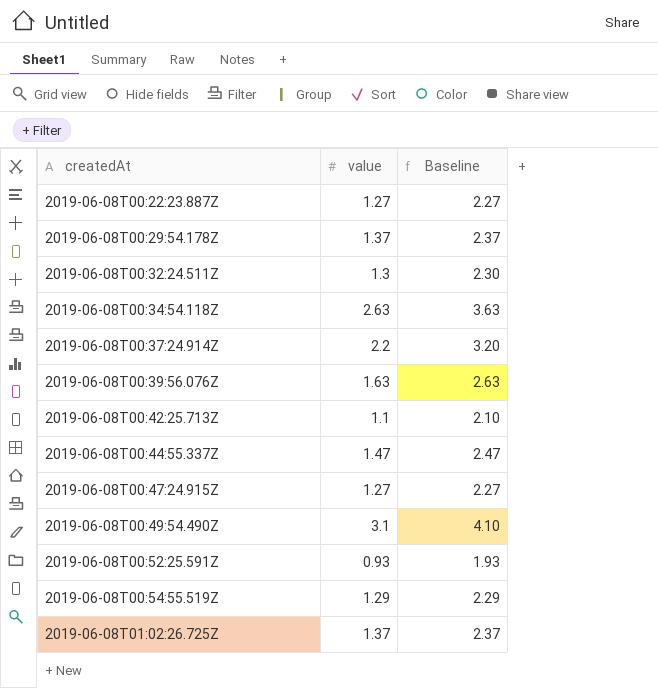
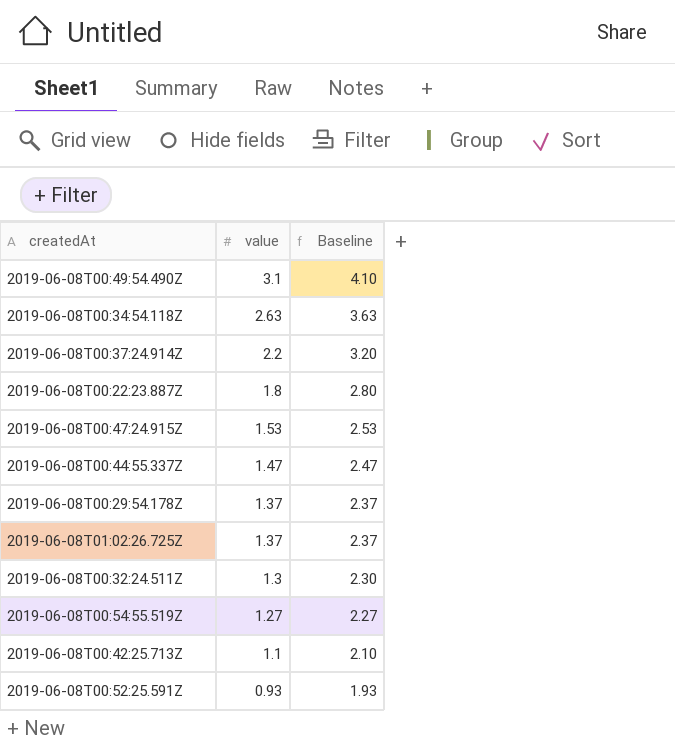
row order: createdAt ascending -> value descending
row 2019-06-08T00:39:56.076Z: 1.63 | 2.63 -> none
2019-06-08T00:22:23.887Z | value: 1.27 -> 1.8
2019-06-08T00:22:23.887Z | Baseline: 2.27 -> 2.80
2019-06-08T00:47:24.915Z | value: 1.27 -> 1.53
2019-06-08T00:47:24.915Z | Baseline: 2.27 -> 2.53
2019-06-08T00:54:55.519Z | value: 1.29 -> 1.27
2019-06-08T00:54:55.519Z | Baseline: 2.29 -> 2.27

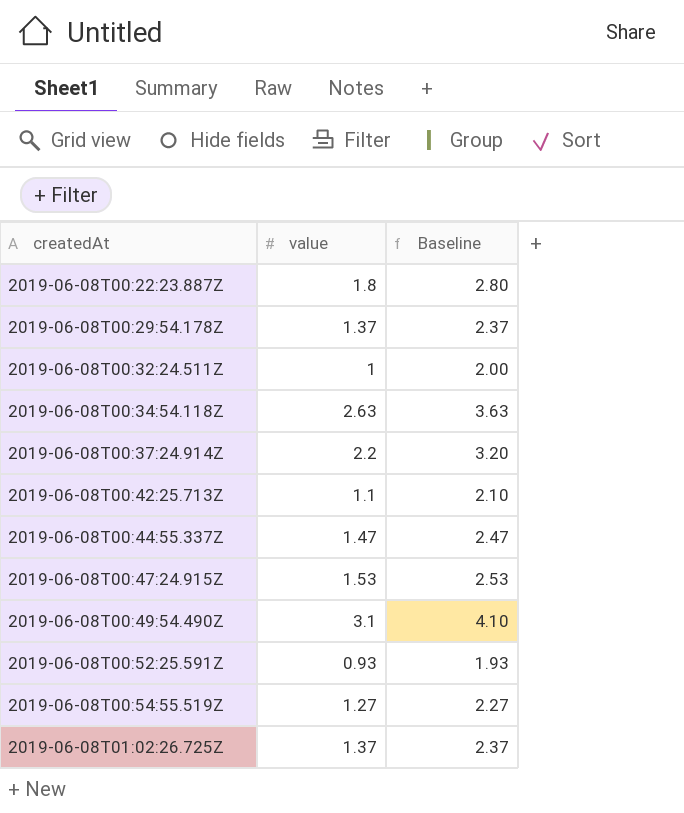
row order: value descending -> createdAt ascending
2019-06-08T00:32:24.511Z | value: 1.3 -> 1
2019-06-08T00:32:24.511Z | Baseline: 2.30 -> 2.00

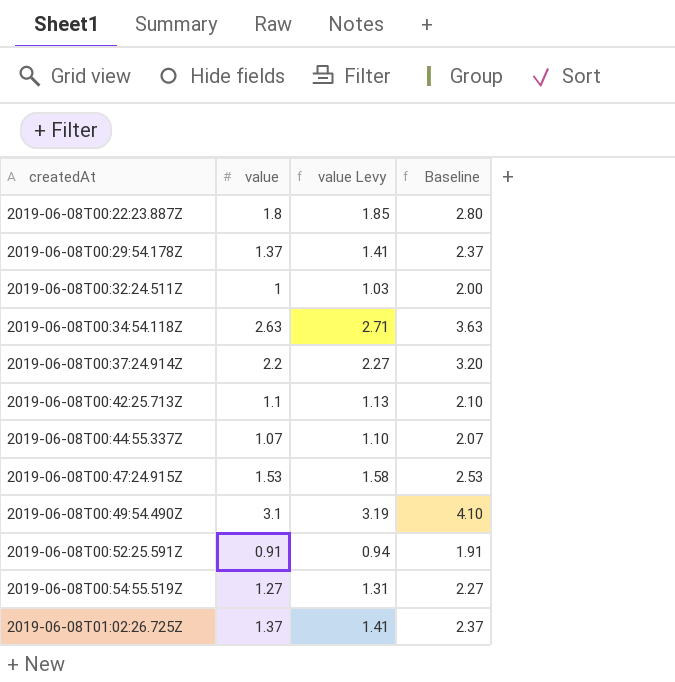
column value Levy | formula: none -> [value] * 1.03
2019-06-08T00:44:55.337Z | value: 1.47 -> 1.07
2019-06-08T00:44:55.337Z | Baseline: 2.47 -> 2.07
2019-06-08T00:52:25.591Z | value: 0.93 -> 0.91
2019-06-08T00:52:25.591Z | Baseline: 1.93 -> 1.91

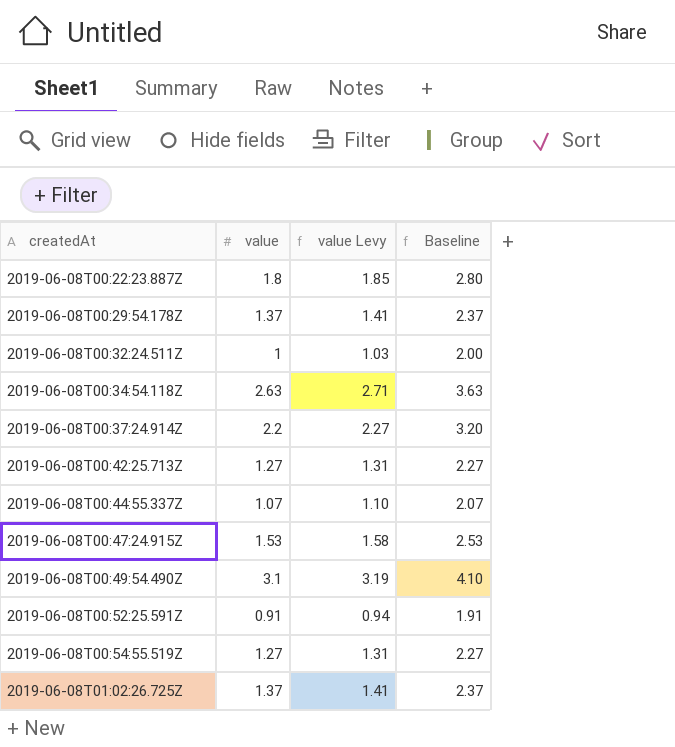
2019-06-08T00:42:25.713Z | value: 1.1 -> 1.27
2019-06-08T00:42:25.713Z | value Levy: 1.13 -> 1.31
2019-06-08T00:42:25.713Z | Baseline: 2.10 -> 2.27

